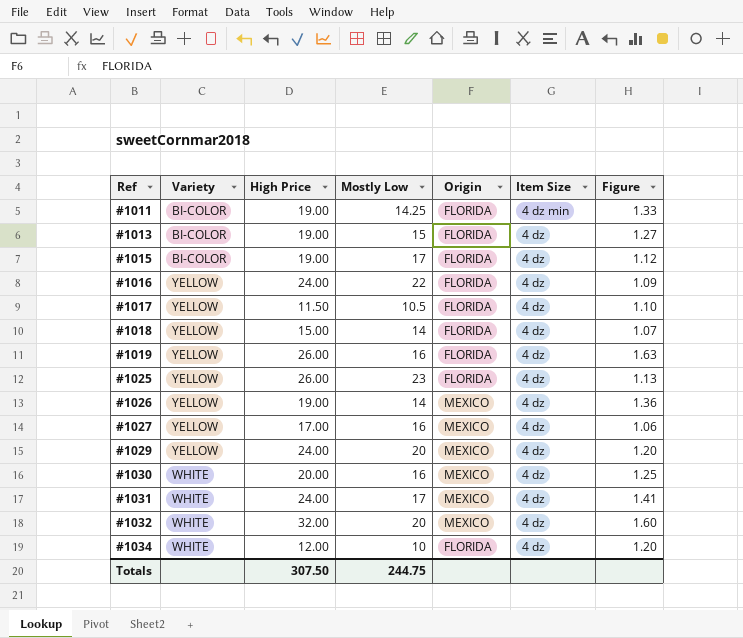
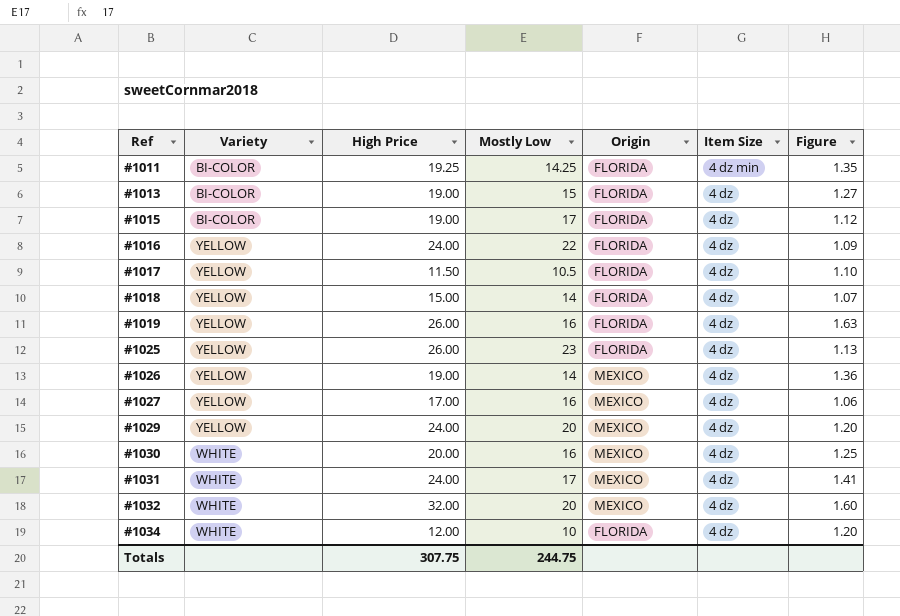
#1011 | High Price: 19.00 -> 19.25
#1011 | Figure: 1.33 -> 1.35
Totals | High Price: 307.50 -> 307.75

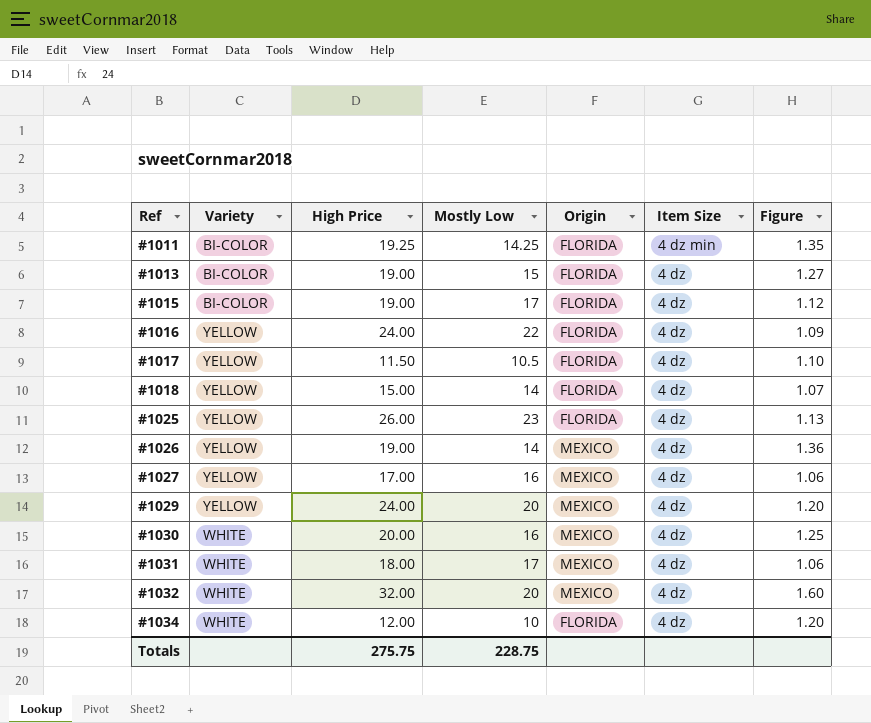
row #1019: YELLOW | 26.00 | 16 | FLORIDA | 4 dz | 1.63 -> none
#1031 | High Price: 24.00 -> 18.00
#1031 | Figure: 1.41 -> 1.06
Totals | High Price: 307.75 -> 275.75
Totals | Mostly Low: 244.75 -> 228.75

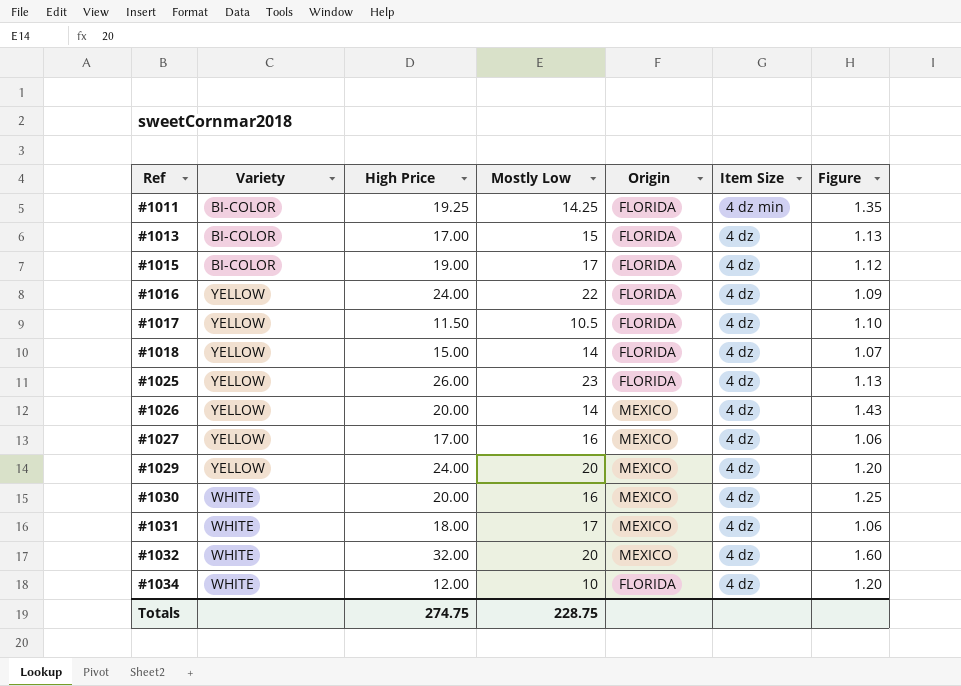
#1013 | High Price: 19.00 -> 17.00
#1013 | Figure: 1.27 -> 1.13
#1026 | High Price: 19.00 -> 20.00
#1026 | Figure: 1.36 -> 1.43
Totals | High Price: 275.75 -> 274.75

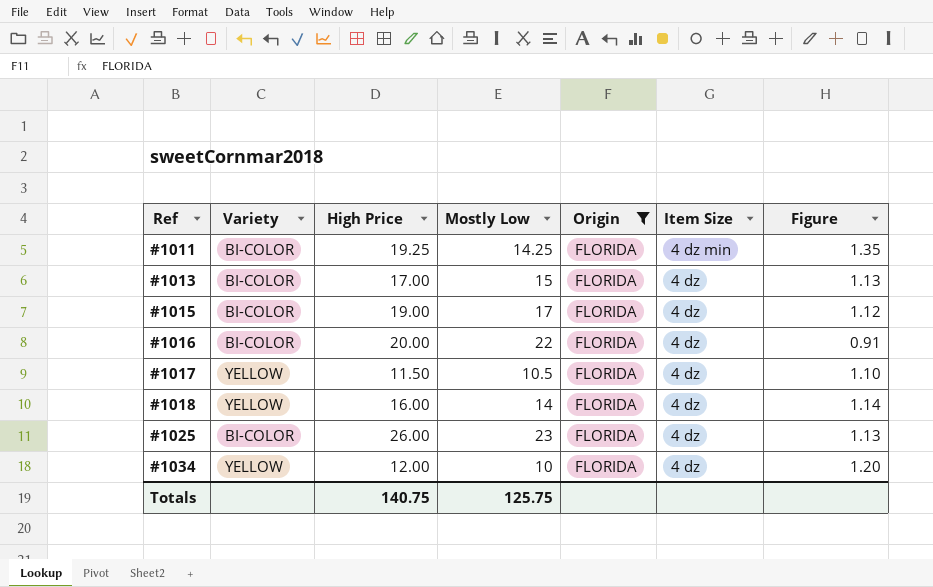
filter: none -> Origin = FLORIDA
#1016 | Variety: YELLOW -> BI-COLOR
#1016 | High Price: 24.00 -> 20.00
#1016 | Figure: 1.09 -> 0.91
#1018 | High Price: 15.00 -> 16.00
#1018 | Figure: 1.07 -> 1.14
#1025 | Variety: YELLOW -> BI-COLOR
#1034 | Variety: WHITE -> YELLOW
Totals | High Price: 274.75 -> 140.75
Totals | Mostly Low: 228.75 -> 125.75

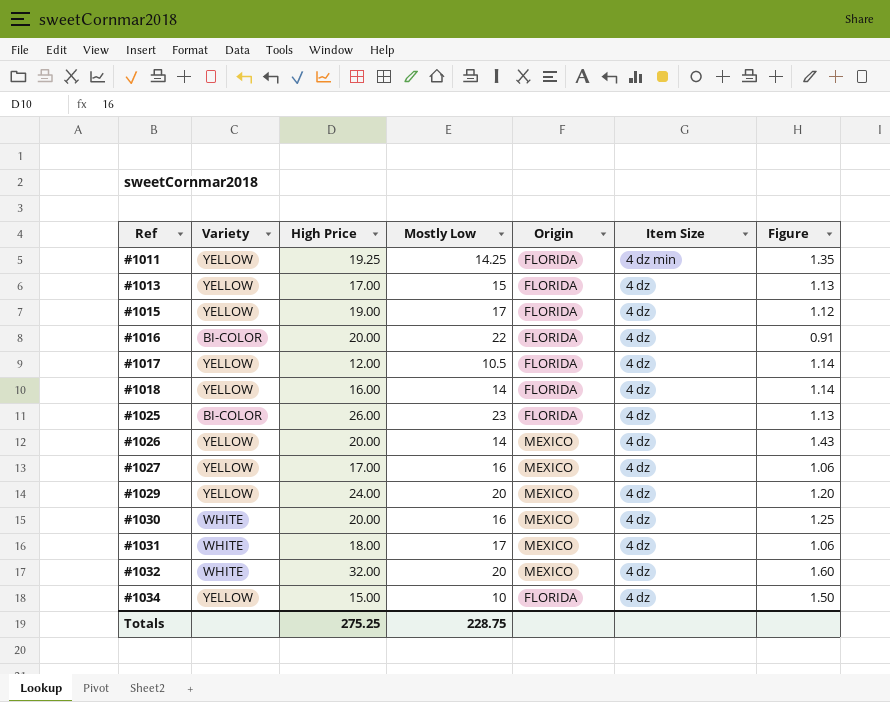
filter: Origin = FLORIDA -> none
#1011 | Variety: BI-COLOR -> YELLOW
#1013 | Variety: BI-COLOR -> YELLOW
#1015 | Variety: BI-COLOR -> YELLOW
#1017 | High Price: 11.50 -> 12.00
#1017 | Figure: 1.10 -> 1.14
#1034 | High Price: 12.00 -> 15.00
#1034 | Figure: 1.20 -> 1.50
Totals | High Price: 140.75 -> 275.25
Totals | Mostly Low: 125.75 -> 228.75

